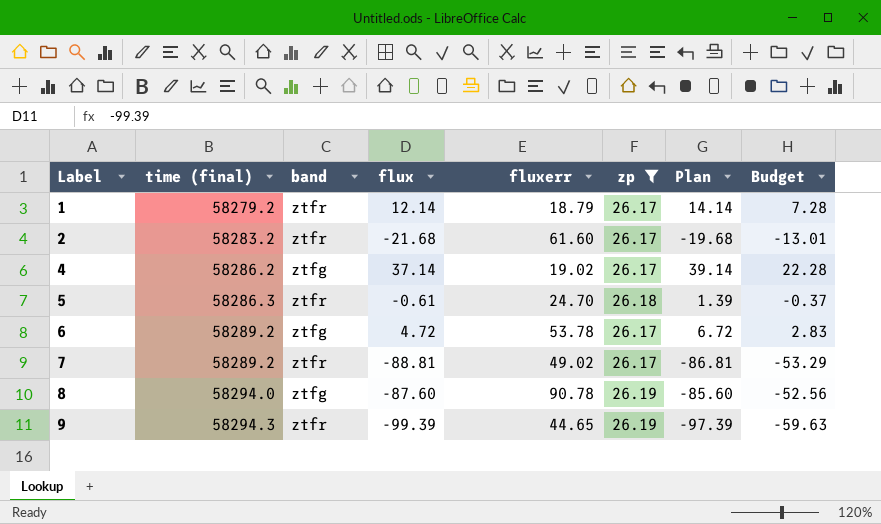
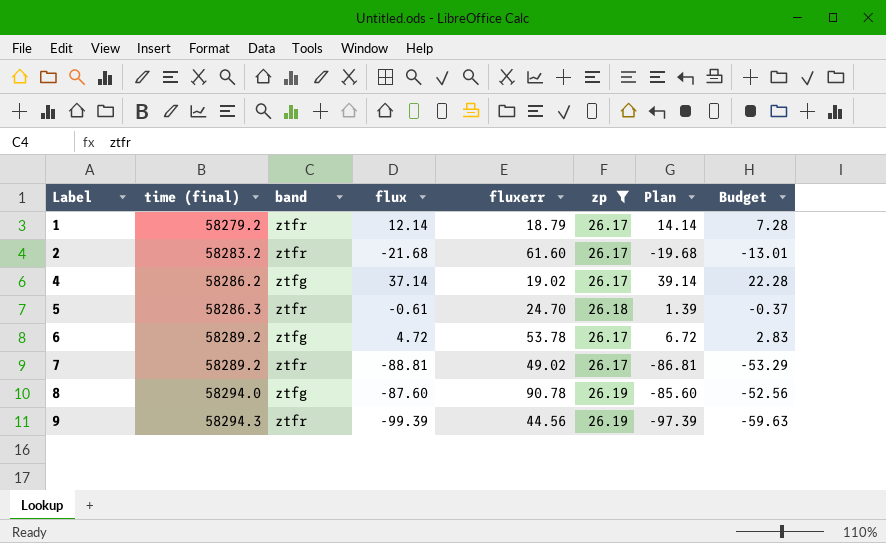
9 | fluxerr: 44.65 -> 44.56

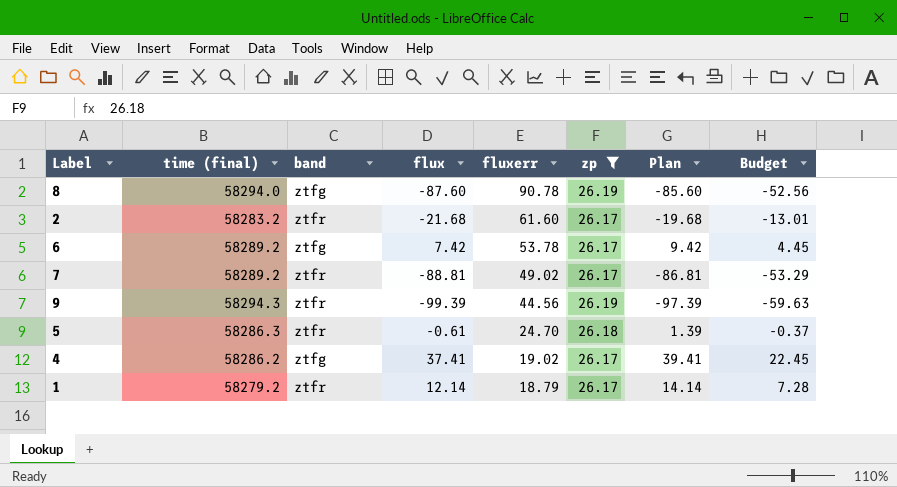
row order: Label ascending -> fluxerr descending
6 | flux: 4.72 -> 7.42
6 | Plan: 6.72 -> 9.42
6 | Budget: 2.83 -> 4.45
4 | flux: 37.14 -> 37.41
4 | Plan: 39.14 -> 39.41
4 | Budget: 22.28 -> 22.45

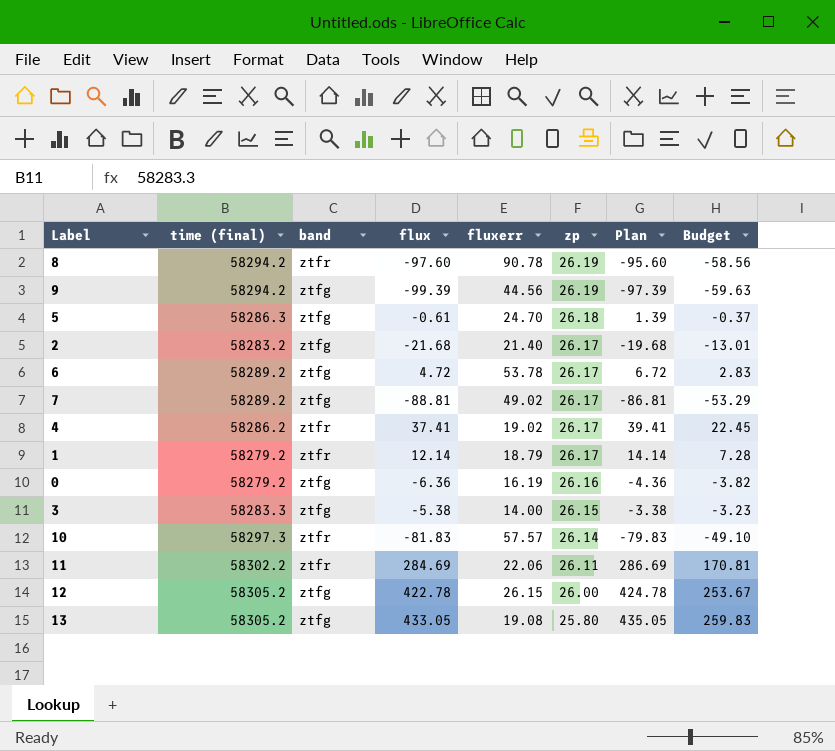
filter: zp >= 26.17 -> none
row order: fluxerr descending -> zp descending
8 | time (final): 58294.0 -> 58294.2
8 | band: ztfg -> ztfr
8 | flux: -87.60 -> -97.60
8 | Plan: -85.60 -> -95.60
8 | Budget: -52.56 -> -58.56
9 | time (final): 58294.3 -> 58294.2
9 | band: ztfr -> ztfg
5 | band: ztfr -> ztfg
2 | band: ztfr -> ztfg
2 | fluxerr: 61.60 -> 21.40
6 | flux: 7.42 -> 4.72
6 | Plan: 9.42 -> 6.72
6 | Budget: 4.45 -> 2.83
7 | band: ztfr -> ztfg
4 | band: ztfg -> ztfr

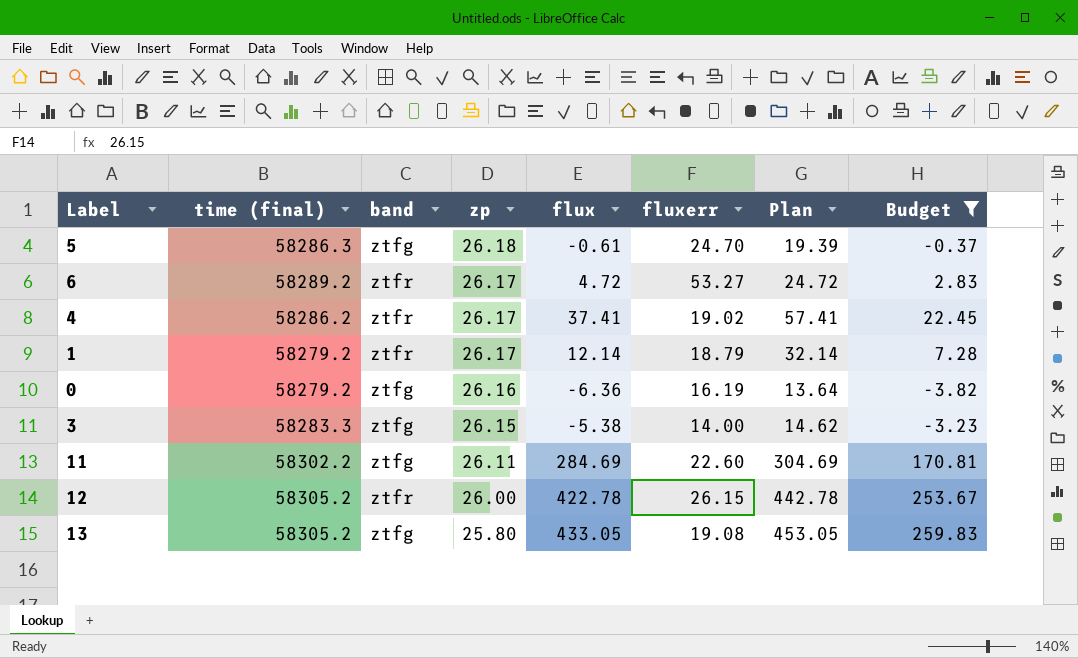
filter: none -> Budget >= -3.82
column zp | position: 6 -> 4
column Plan | formula: [flux] + 2 -> [flux] + 20
6 | band: ztfg -> ztfr
6 | fluxerr: 53.78 -> 53.27
11 | band: ztfr -> ztfg
11 | fluxerr: 22.06 -> 22.60
12 | band: ztfg -> ztfr

